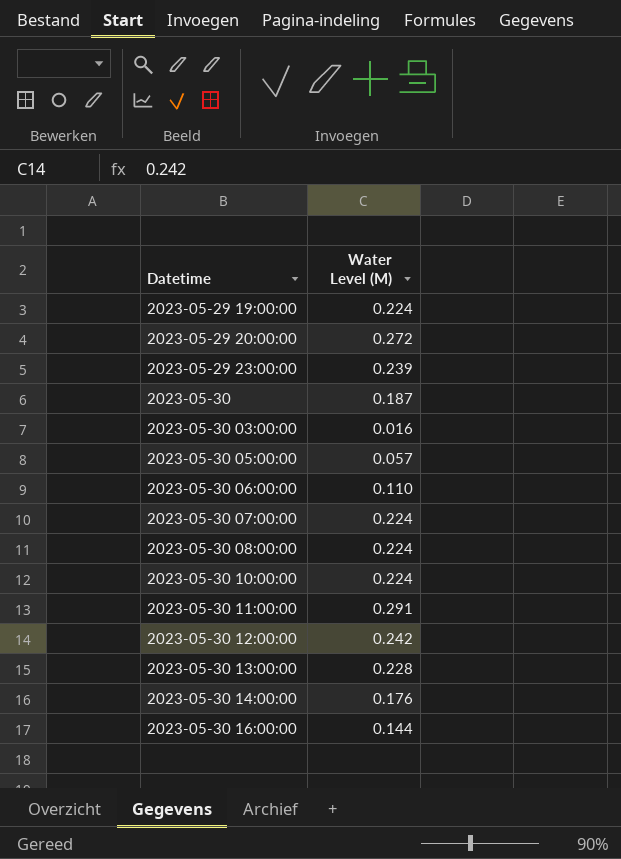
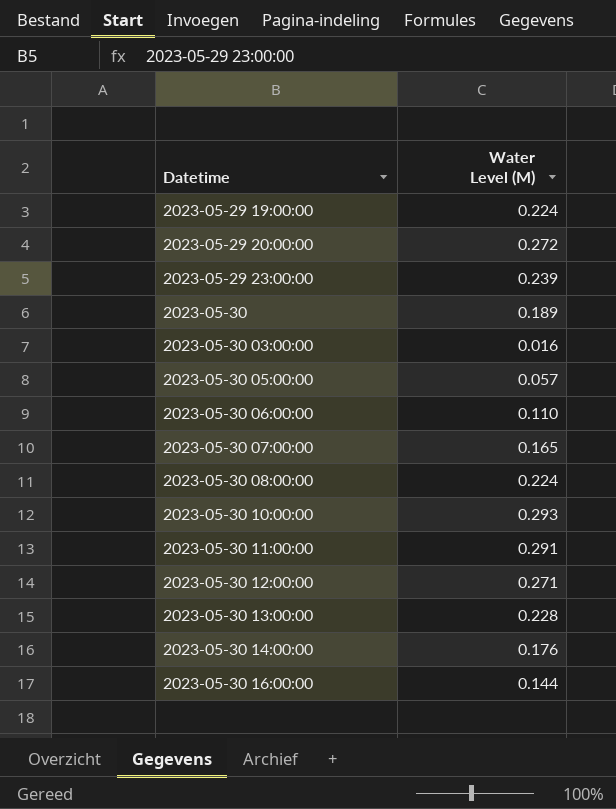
2023-05-30 | Water Level (M): 0.187 -> 0.189
2023-05-30 07:00:00 | Water Level (M): 0.224 -> 0.165
2023-05-30 10:00:00 | Water Level (M): 0.224 -> 0.293
2023-05-30 12:00:00 | Water Level (M): 0.242 -> 0.271

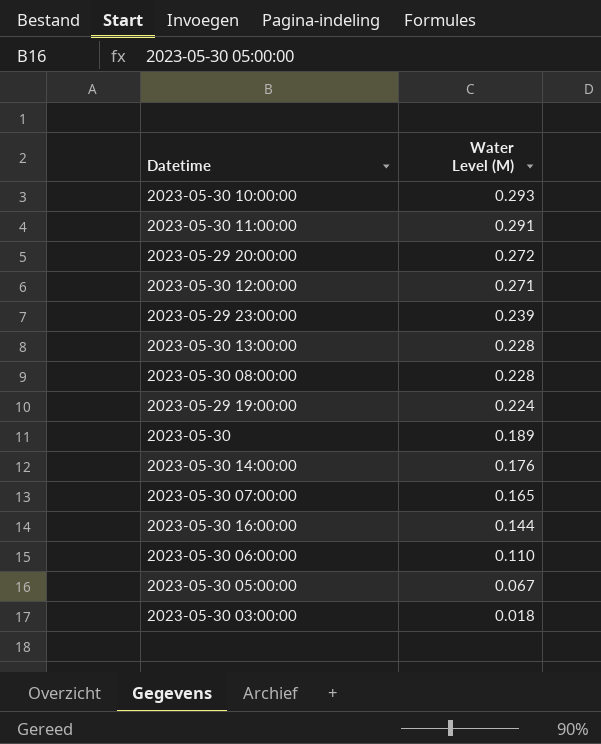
row order: Datetime ascending -> Water Level (M) descending
2023-05-30 08:00:00 | Water Level (M): 0.224 -> 0.228
2023-05-30 05:00:00 | Water Level (M): 0.057 -> 0.067
2023-05-30 03:00:00 | Water Level (M): 0.016 -> 0.018

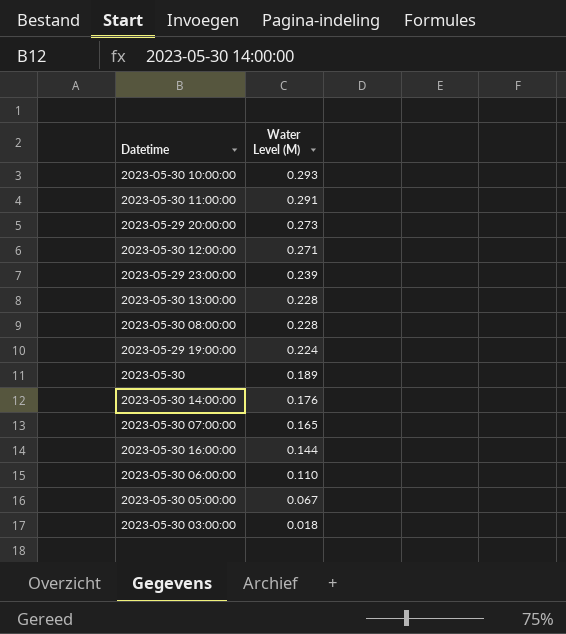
2023-05-29 20:00:00 | Water Level (M): 0.272 -> 0.273

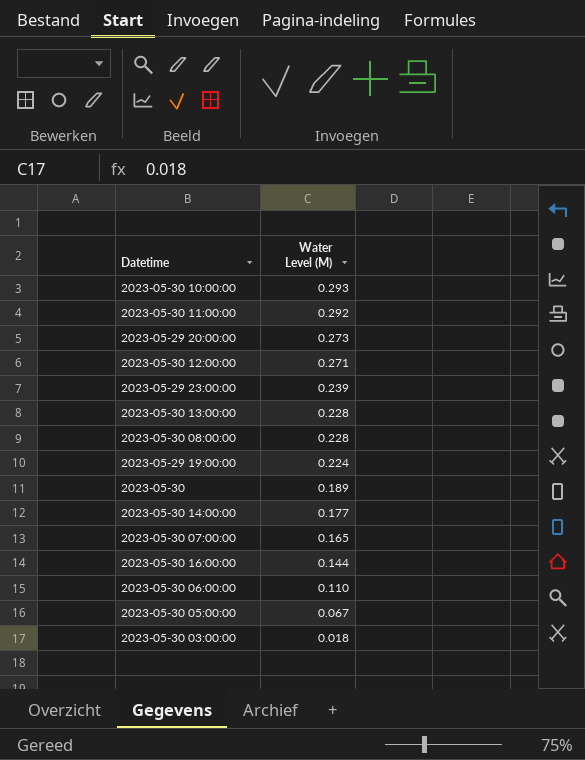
2023-05-30 11:00:00 | Water Level (M): 0.291 -> 0.292
2023-05-30 14:00:00 | Water Level (M): 0.176 -> 0.177

